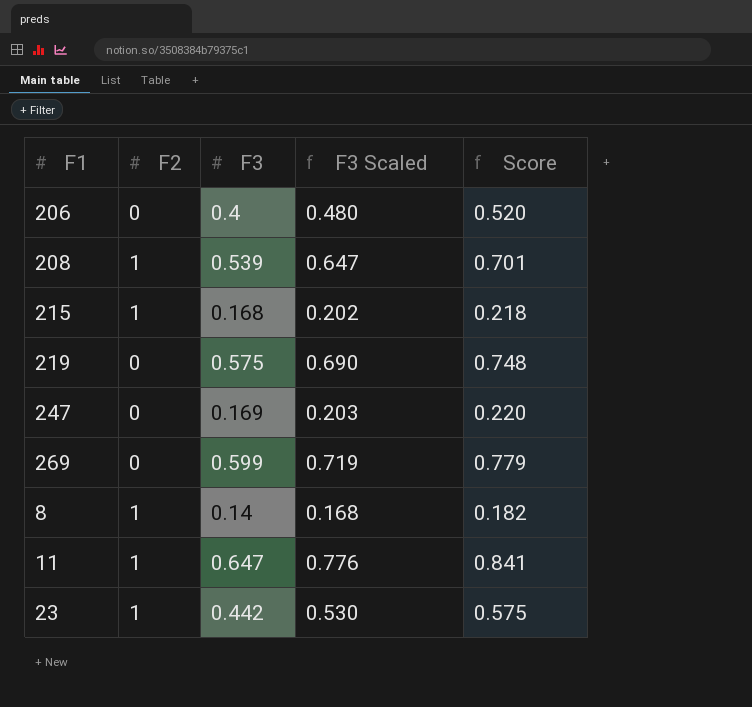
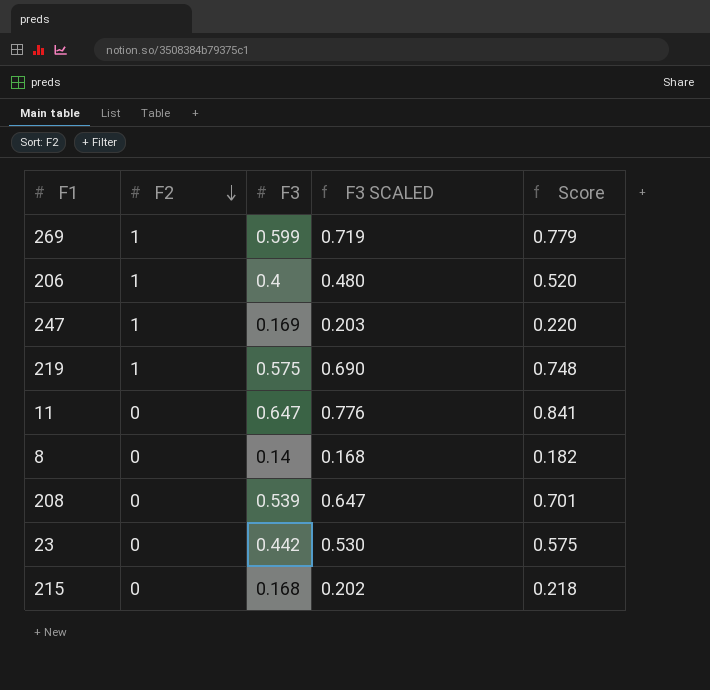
row order: none -> F2 descending
column name: F3 Scaled -> F3 SCALED
269 | F2: 0 -> 1
206 | F2: 0 -> 1
247 | F2: 0 -> 1
219 | F2: 0 -> 1
11 | F2: 1 -> 0
8 | F2: 1 -> 0
208 | F2: 1 -> 0
23 | F2: 1 -> 0
215 | F2: 1 -> 0

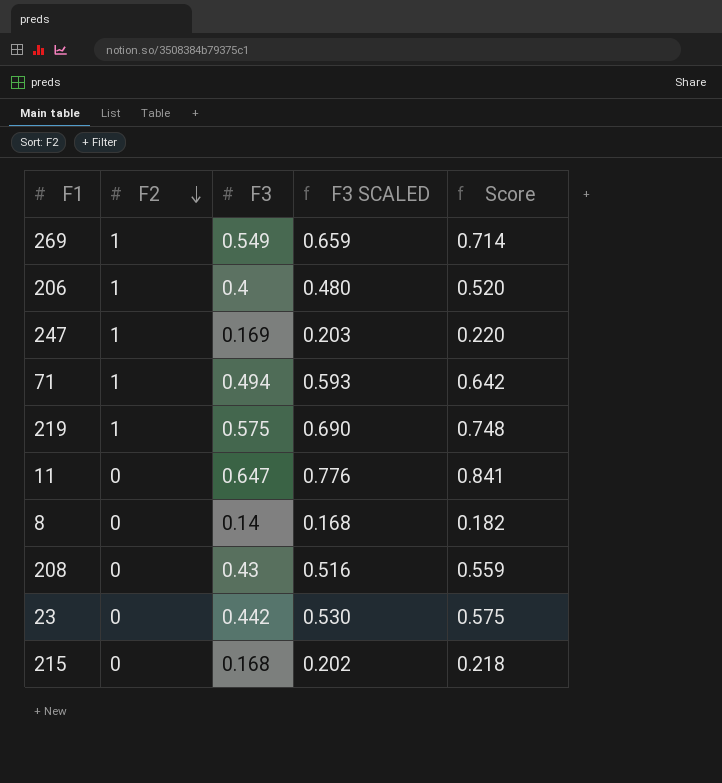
269 | F3: 0.599 -> 0.549
269 | F3 SCALED: 0.719 -> 0.659
269 | Score: 0.779 -> 0.714
row 71: none -> 1 | 0.494 | 0.593 | 0.642
208 | F3: 0.539 -> 0.43
208 | F3 SCALED: 0.647 -> 0.516
208 | Score: 0.701 -> 0.559

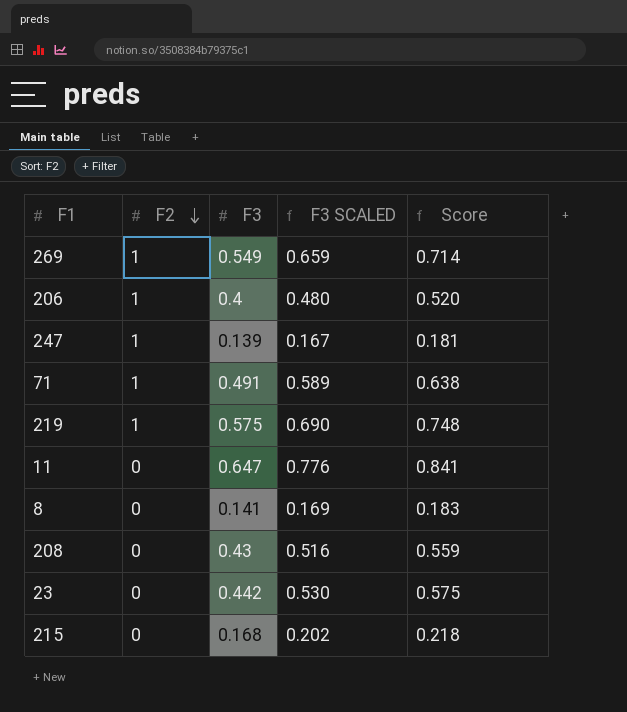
247 | F3: 0.169 -> 0.139
247 | F3 SCALED: 0.203 -> 0.167
247 | Score: 0.220 -> 0.181
71 | F3: 0.494 -> 0.491
71 | F3 SCALED: 0.593 -> 0.589
71 | Score: 0.642 -> 0.638
8 | F3: 0.14 -> 0.141
8 | F3 SCALED: 0.168 -> 0.169
8 | Score: 0.182 -> 0.183

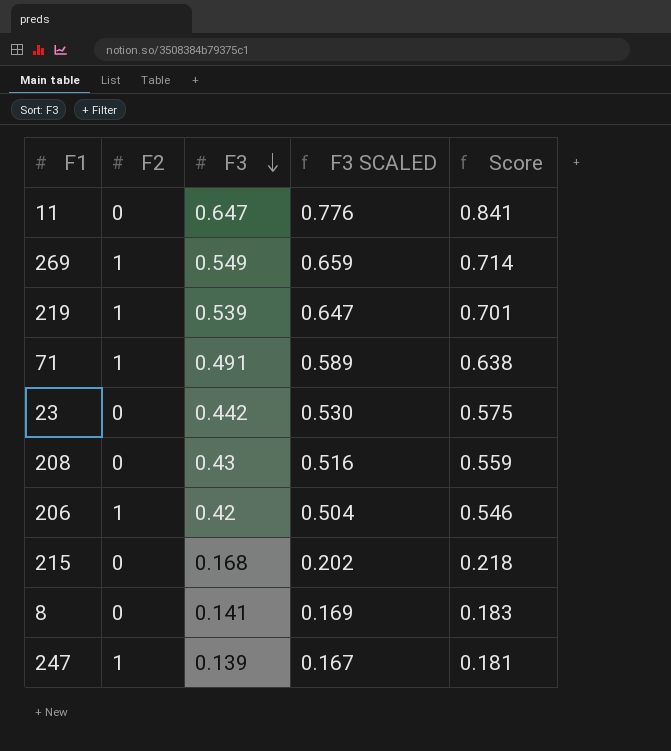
row order: F2 descending -> F3 descending
219 | F3: 0.575 -> 0.539
219 | F3 SCALED: 0.690 -> 0.647
219 | Score: 0.748 -> 0.701
206 | F3: 0.4 -> 0.42
206 | F3 SCALED: 0.480 -> 0.504
206 | Score: 0.520 -> 0.546

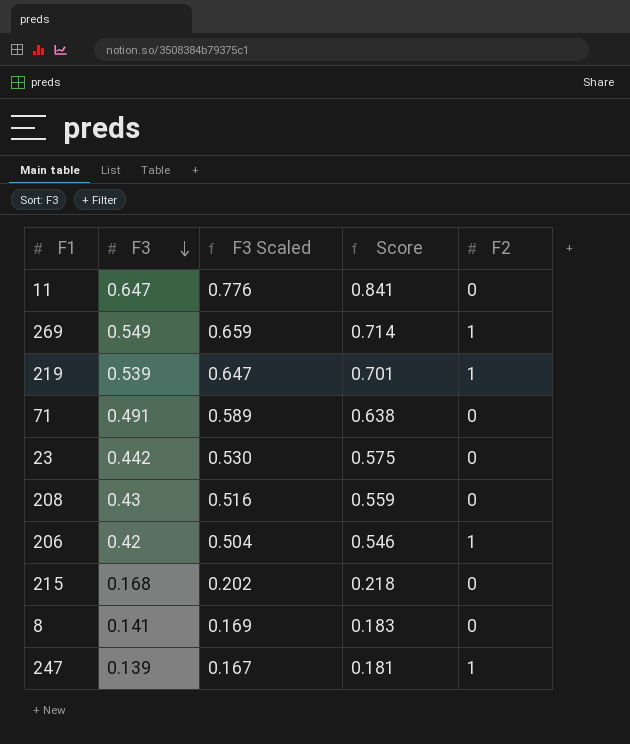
column name: F3 SCALED -> F3 Scaled
column F2 | position: 2 -> 5
71 | F2: 1 -> 0

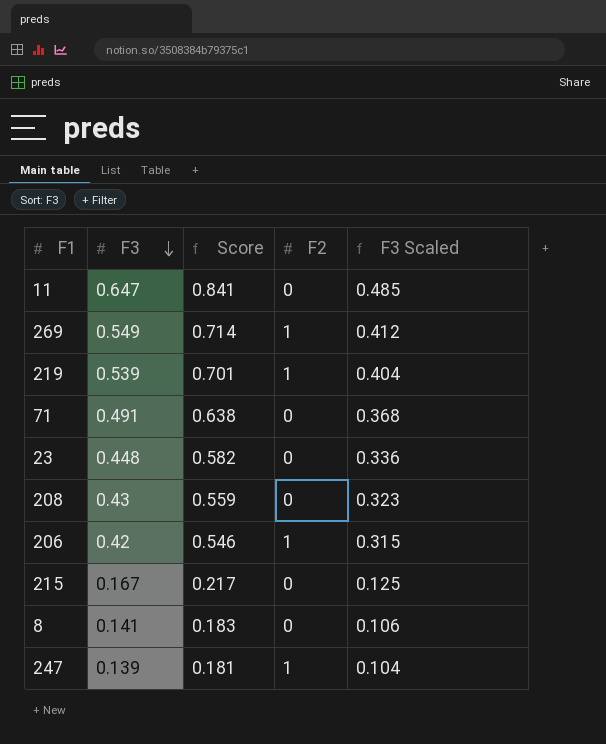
column F3 Scaled | formula: [F3] * 1.2 -> [F3] * 0.75
column F3 Scaled | position: 3 -> 5
23 | F3: 0.442 -> 0.448
23 | Score: 0.575 -> 0.582
215 | F3: 0.168 -> 0.167
215 | Score: 0.218 -> 0.217

